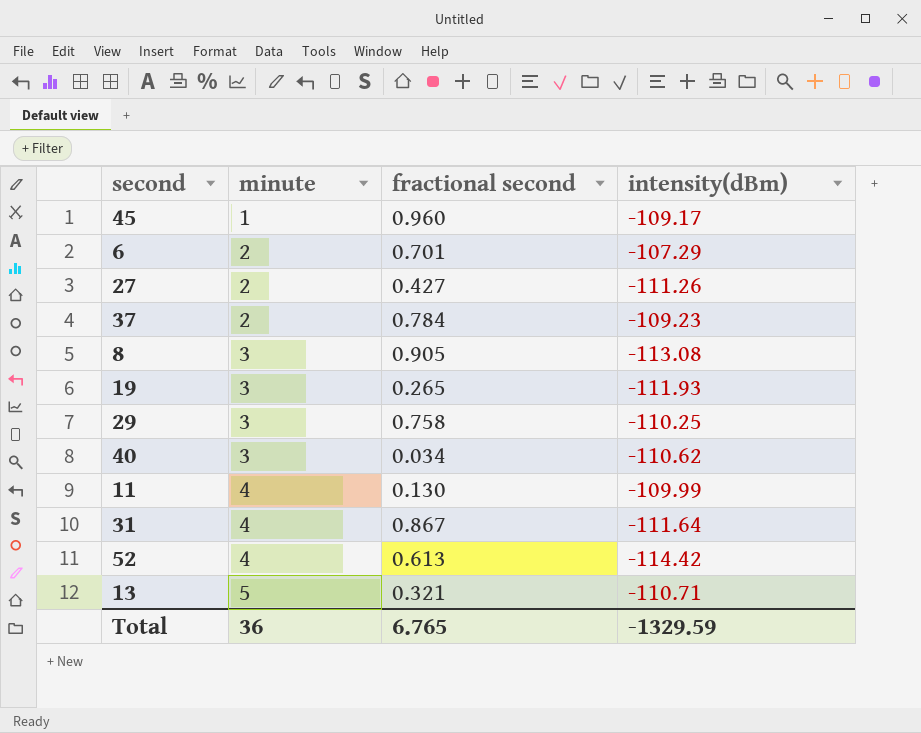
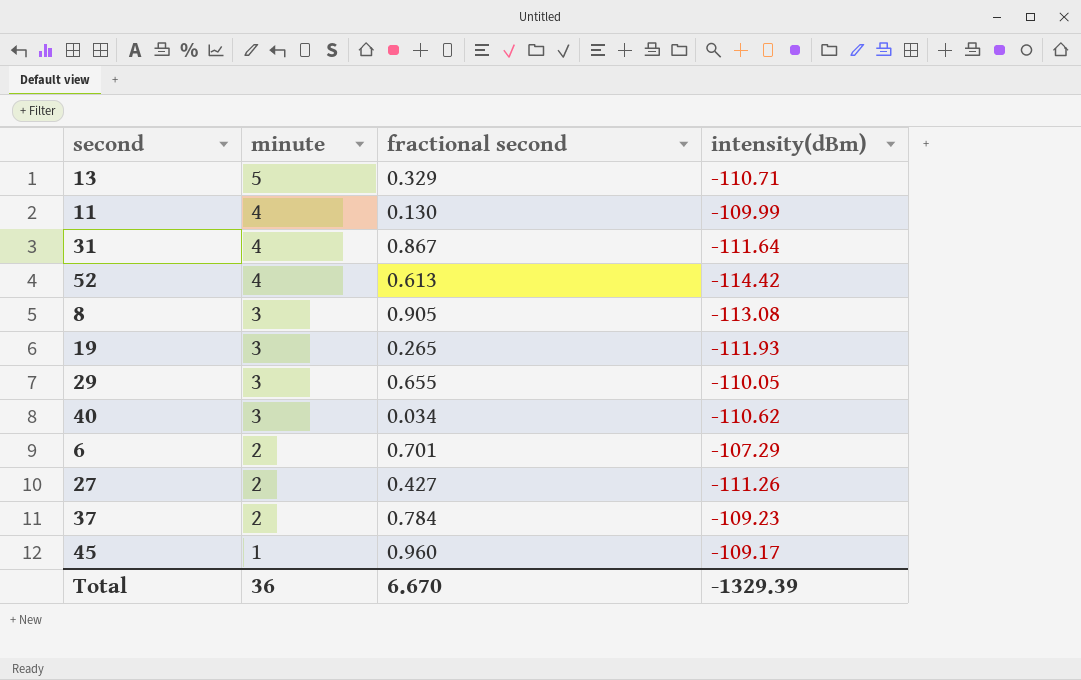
row order: minute ascending -> minute descending
13 | fractional second: 0.321 -> 0.329
29 | fractional second: 0.758 -> 0.655
29 | intensity(dBm): -110.25 -> -110.05
Total | fractional second: 6.765 -> 6.670
Total | intensity(dBm): -1329.59 -> -1329.39

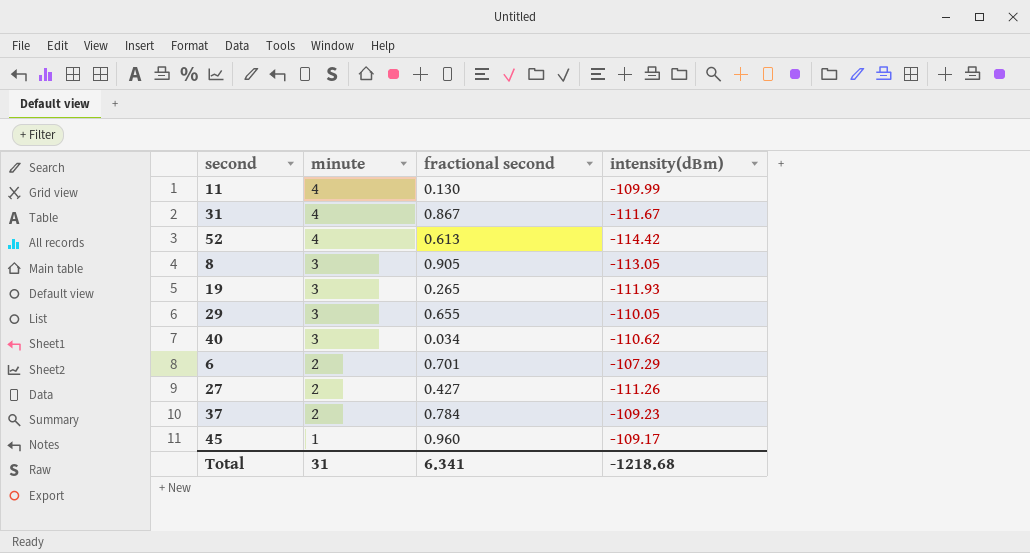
row 13: 5 | 0.329 | -110.71 -> none
31 | intensity(dBm): -111.64 -> -111.67
8 | intensity(dBm): -113.08 -> -113.05
Total | minute: 36 -> 31
Total | fractional second: 6.670 -> 6.341
Total | intensity(dBm): -1329.39 -> -1218.68

